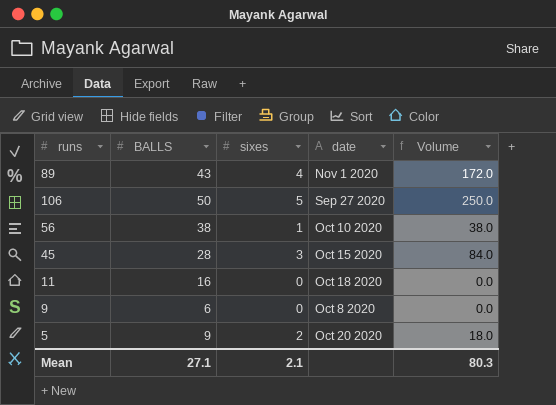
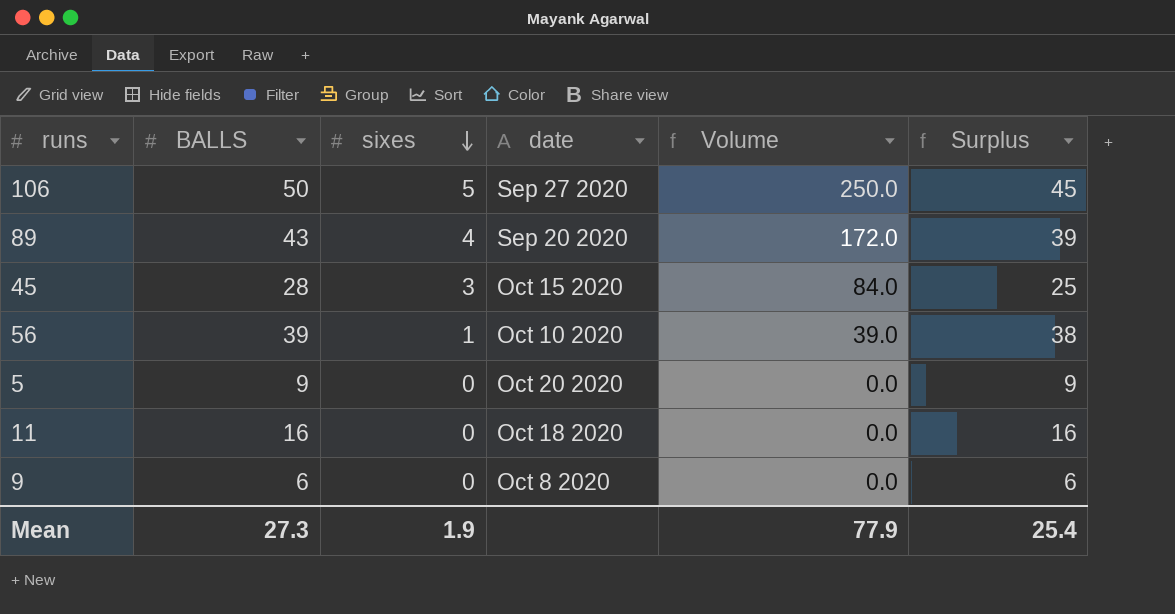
row order: none -> sixes descending
column Surplus | formula: none -> [BALLS] - [sixes]
89 | date: Nov 1 2020 -> Sep 20 2020
56 | BALLS: 38 -> 39
56 | Volume: 38.0 -> 39.0
5 | sixes: 2 -> 0
5 | Volume: 18.0 -> 0.0
Mean | BALLS: 27.1 -> 27.3
Mean | sixes: 2.1 -> 1.9
Mean | Volume: 80.3 -> 77.9

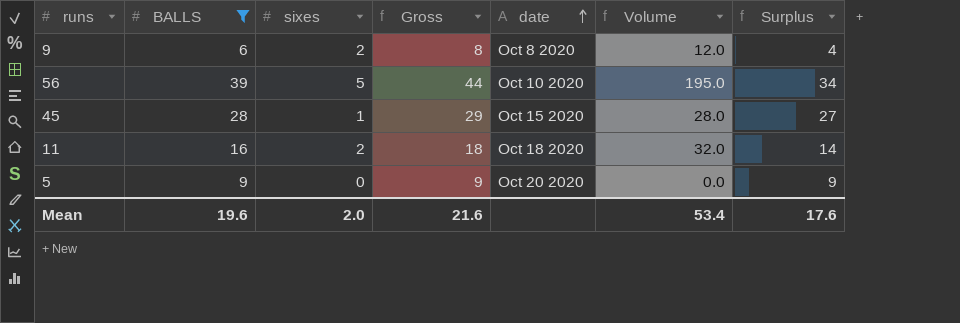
filter: none -> BALLS <= 39
row order: sixes descending -> date ascending
column Gross | formula: none -> [BALLS] + [sixes]
9 | sixes: 0 -> 2
9 | Volume: 0.0 -> 12.0
9 | Surplus: 6 -> 4
56 | sixes: 1 -> 5
56 | Volume: 39.0 -> 195.0
56 | Surplus: 38 -> 34
45 | sixes: 3 -> 1
45 | Volume: 84.0 -> 28.0
45 | Surplus: 25 -> 27
11 | sixes: 0 -> 2
11 | Volume: 0.0 -> 32.0
11 | Surplus: 16 -> 14
Mean | BALLS: 27.3 -> 19.6
Mean | sixes: 1.9 -> 2.0
Mean | Volume: 77.9 -> 53.4
Mean | Surplus: 25.4 -> 17.6

